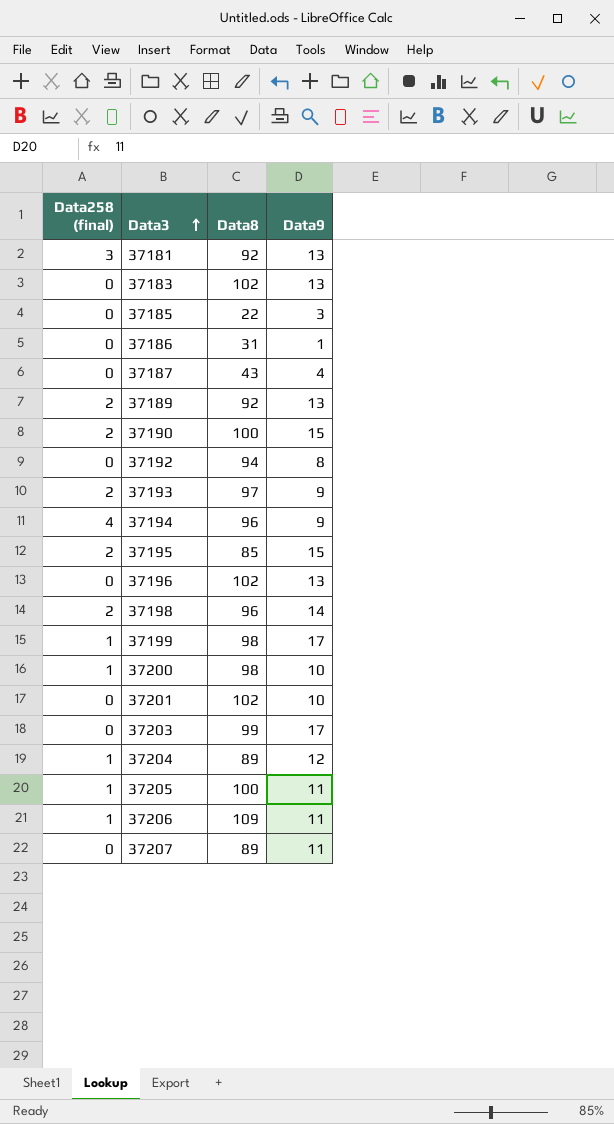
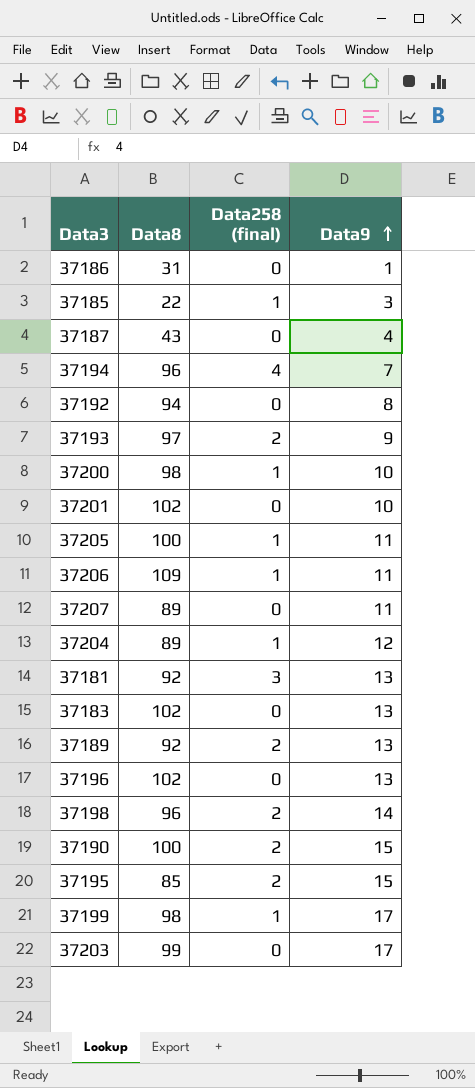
row order: Data3 ascending -> Data9 ascending
column Data258 (final) | position: 1 -> 3
37185 | Data258 (final): 0 -> 1
37194 | Data9: 9 -> 7

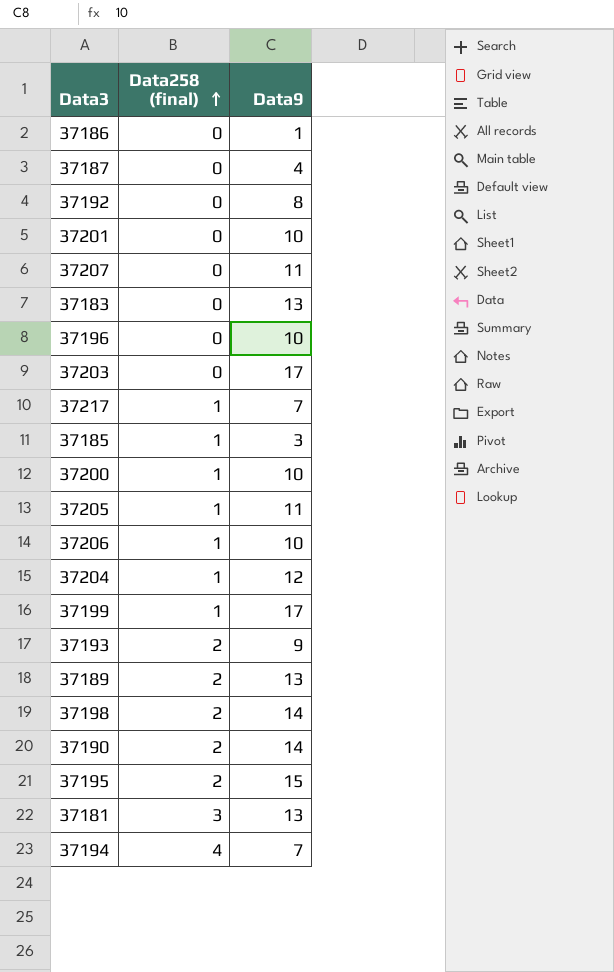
row order: Data9 ascending -> Data258 (final) ascending
column Data8 | position: 2 -> none
37196 | Data9: 13 -> 10
row 37217: none -> 1 | 7
37206 | Data9: 11 -> 10
37190 | Data9: 15 -> 14

